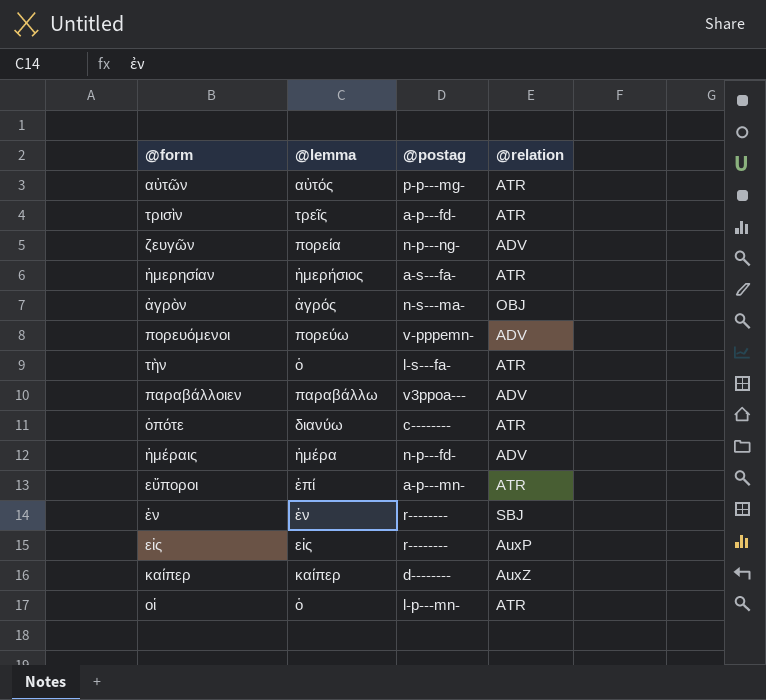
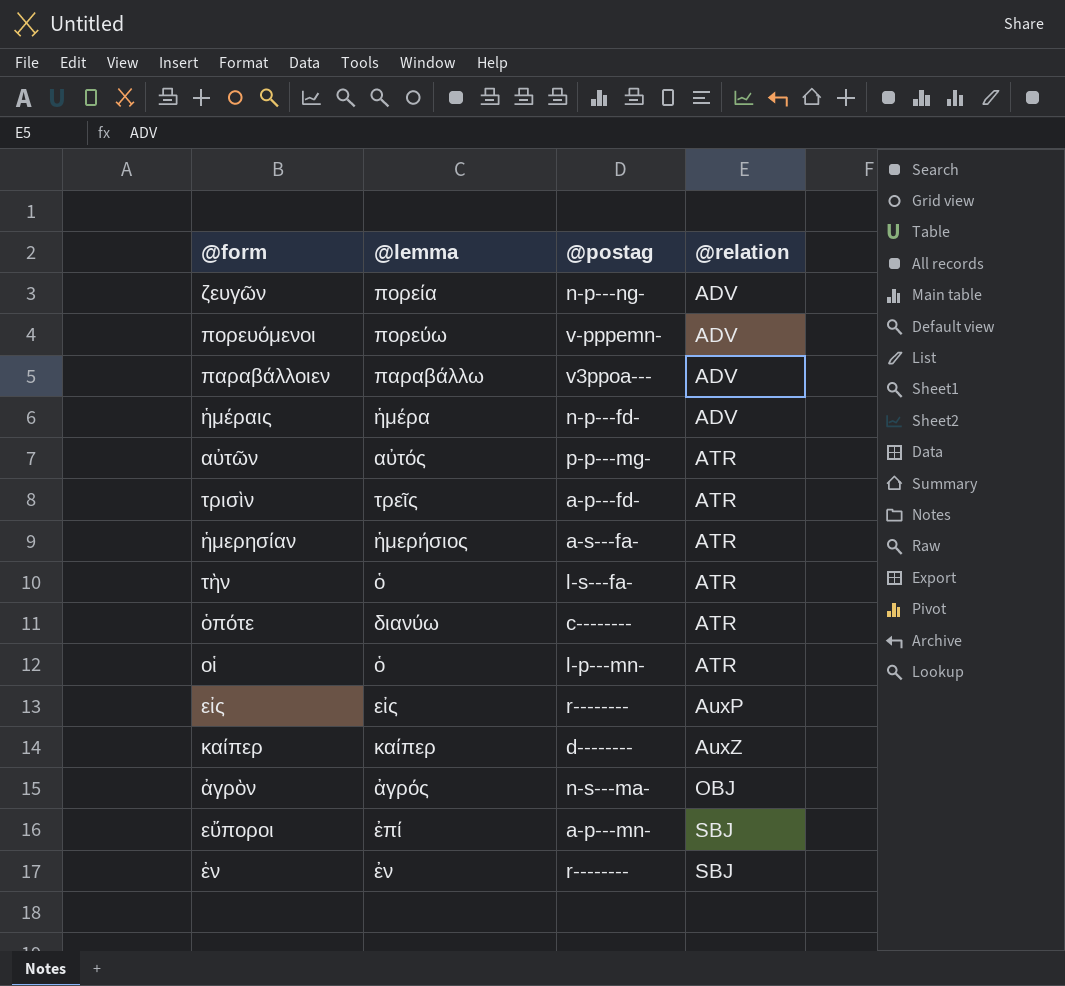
row order: none -> @relation ascending
εὔποροι | @relation: ATR -> SBJ

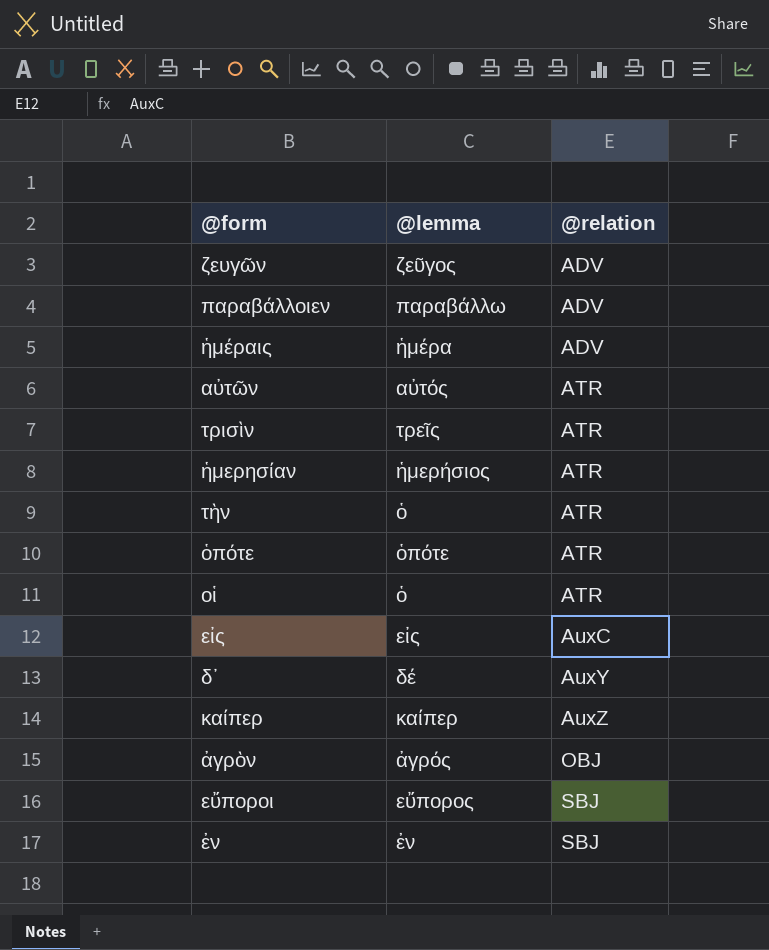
column @postag | position: 3 -> none
row πορευόμενοι: πορεύω | v-pppemn- | ADV -> none
ζευγῶν | @lemma: πορεία -> ζεῦγος
ὁπότε | @lemma: διανύω -> ὁπότε
εἰς | @relation: AuxP -> AuxC
row δ᾽: none -> δέ | AuxY
εὔποροι | @lemma: ἐπί -> εὔπορος

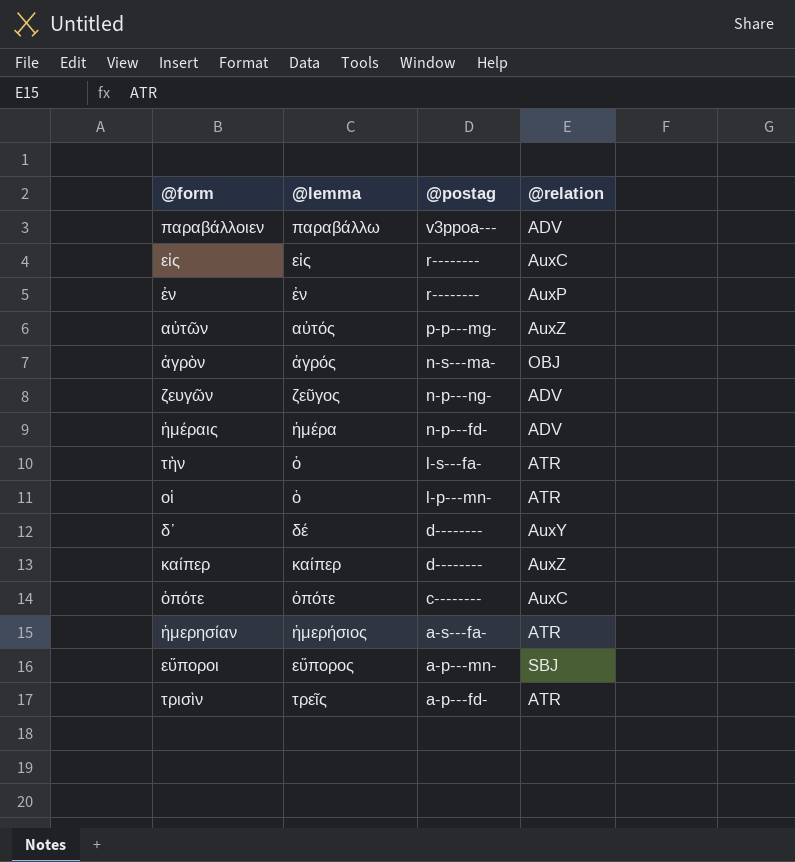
row order: @relation ascending -> @postag descending
column @postag | position: none -> 3
ἐν | @relation: SBJ -> AuxP
αὐτῶν | @relation: ATR -> AuxZ
ὁπότε | @relation: ATR -> AuxC

